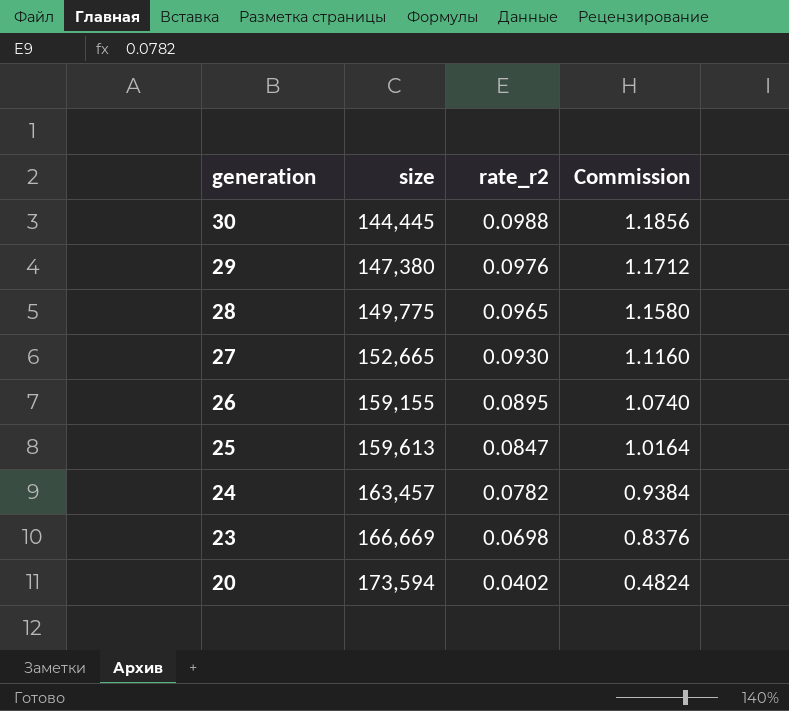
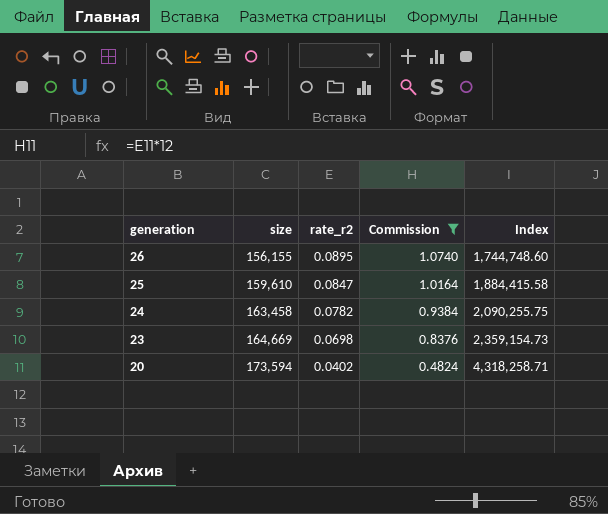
filter: none -> Commission <= 1.0740
column Index | formula: none -> [size] / [rate_r2]
26 | size: 159,155 -> 156,155
25 | size: 159,613 -> 159,610
24 | size: 163,457 -> 163,458
23 | size: 166,669 -> 164,669

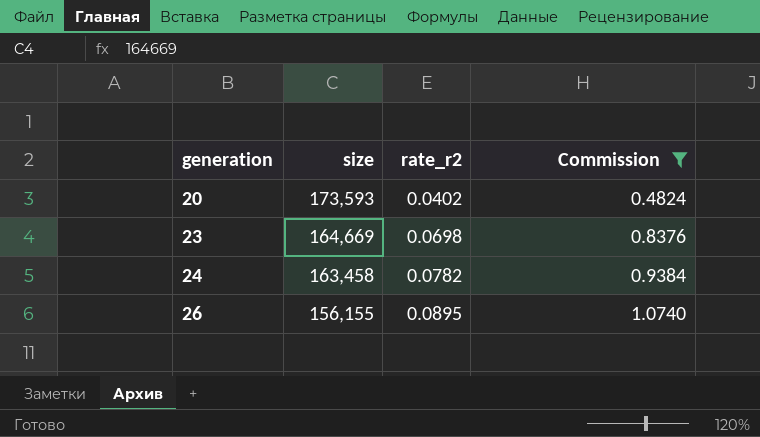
row order: generation descending -> generation ascending
column Index | formula: [size] / [rate_r2] -> none
row 25: 159,610 | 0.0847 | 1.0164 | 1,884,415.58 -> none
20 | size: 173,594 -> 173,593

